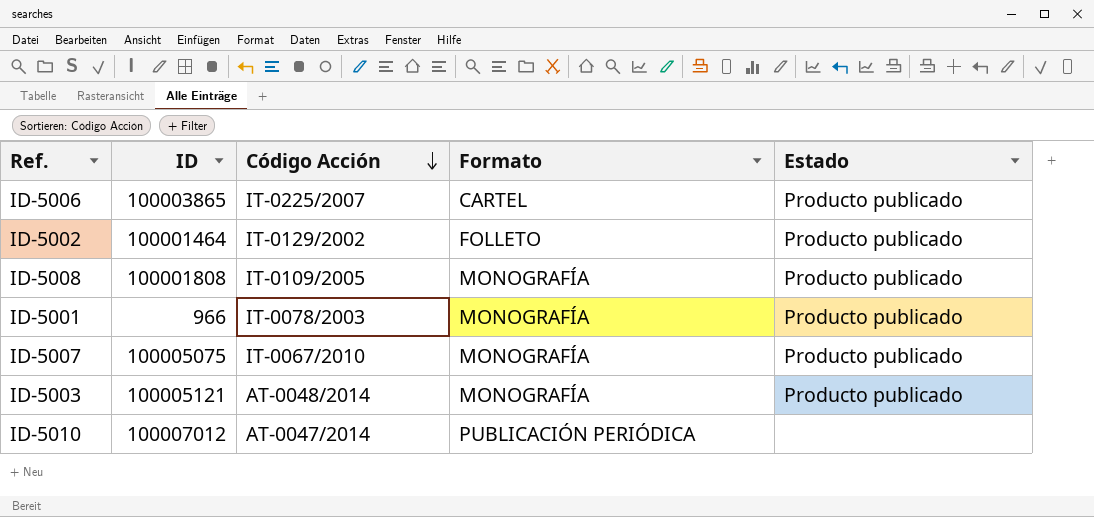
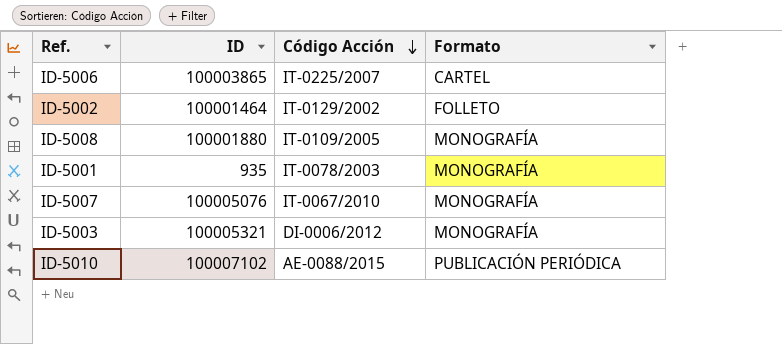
column Estado | position: 5 -> none
ID-5008 | ID: 100001808 -> 100001880
ID-5001 | ID: 966 -> 935
ID-5007 | ID: 100005075 -> 100005076
ID-5003 | ID: 100005121 -> 100005321
ID-5003 | Código Acción: AT-0048/2014 -> DI-0006/2012
ID-5010 | ID: 100007012 -> 100007102
ID-5010 | Código Acción: AT-0047/2014 -> AE-0088/2015

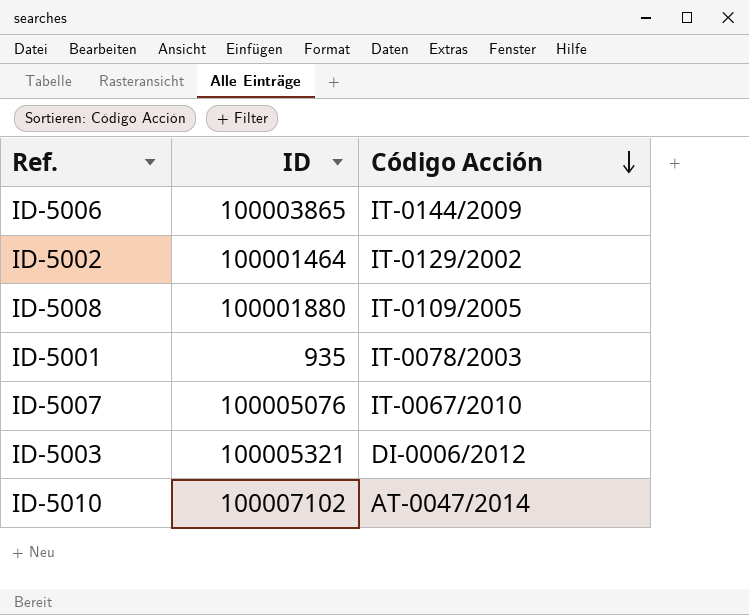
column Formato | position: 4 -> none
ID-5006 | Código Acción: IT-0225/2007 -> IT-0144/2009
ID-5010 | Código Acción: AE-0088/2015 -> AT-0047/2014

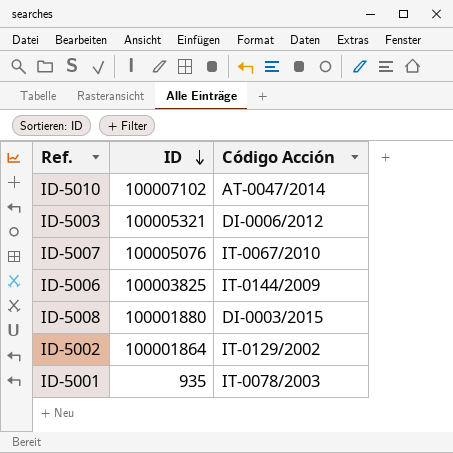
row order: Código Acción descending -> ID descending
ID-5006 | ID: 100003865 -> 100003825
ID-5008 | Código Acción: IT-0109/2005 -> DI-0003/2015
ID-5002 | ID: 100001464 -> 100001864

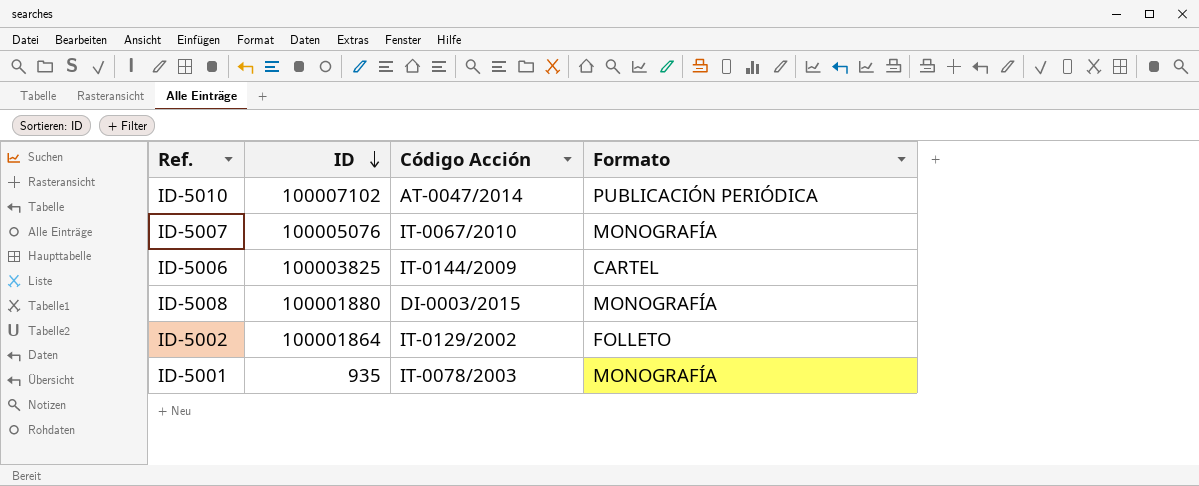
column Formato | position: none -> 4
row ID-5003: 100005321 | DI-0006/2012 -> none

